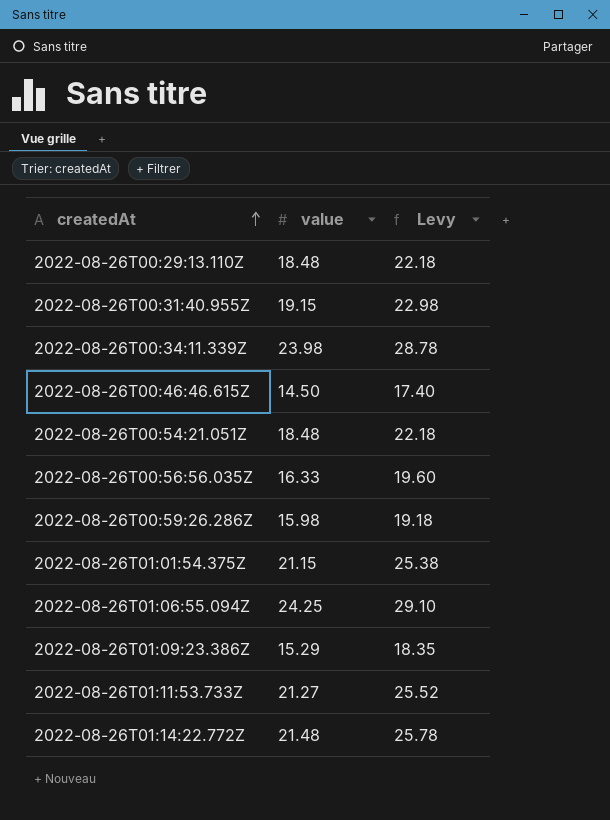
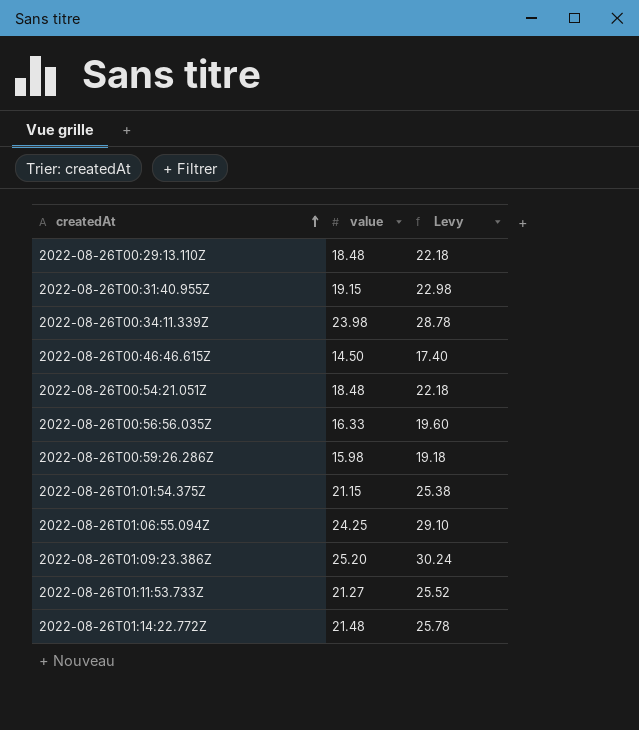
2022-08-26T01:09:23.386Z | value: 15.29 -> 25.20
2022-08-26T01:09:23.386Z | Levy: 18.35 -> 30.24

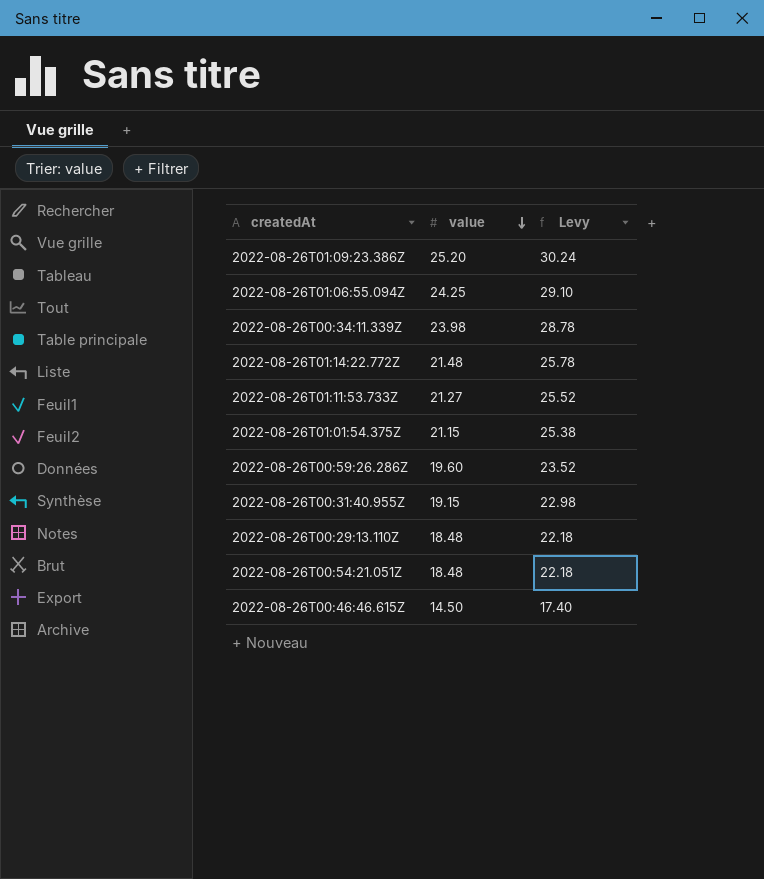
row order: createdAt ascending -> value descending
row 2022-08-26T00:56:56.035Z: 16.33 | 19.60 -> none
2022-08-26T00:59:26.286Z | value: 15.98 -> 19.60
2022-08-26T00:59:26.286Z | Levy: 19.18 -> 23.52

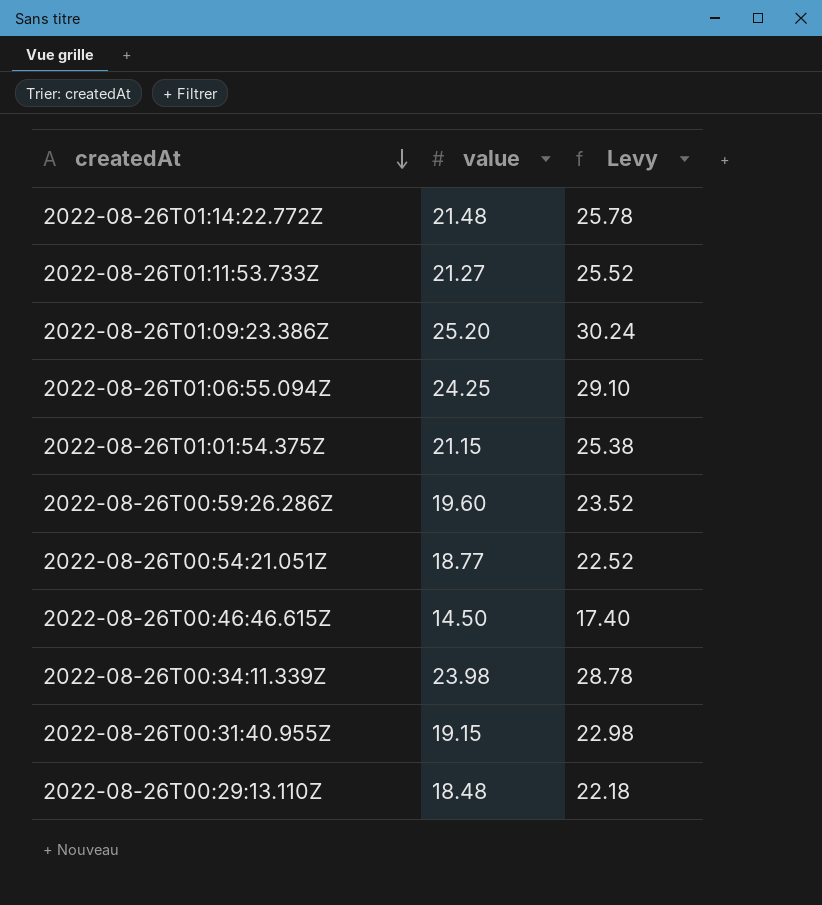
row order: value descending -> createdAt descending
2022-08-26T00:54:21.051Z | value: 18.48 -> 18.77
2022-08-26T00:54:21.051Z | Levy: 22.18 -> 22.52

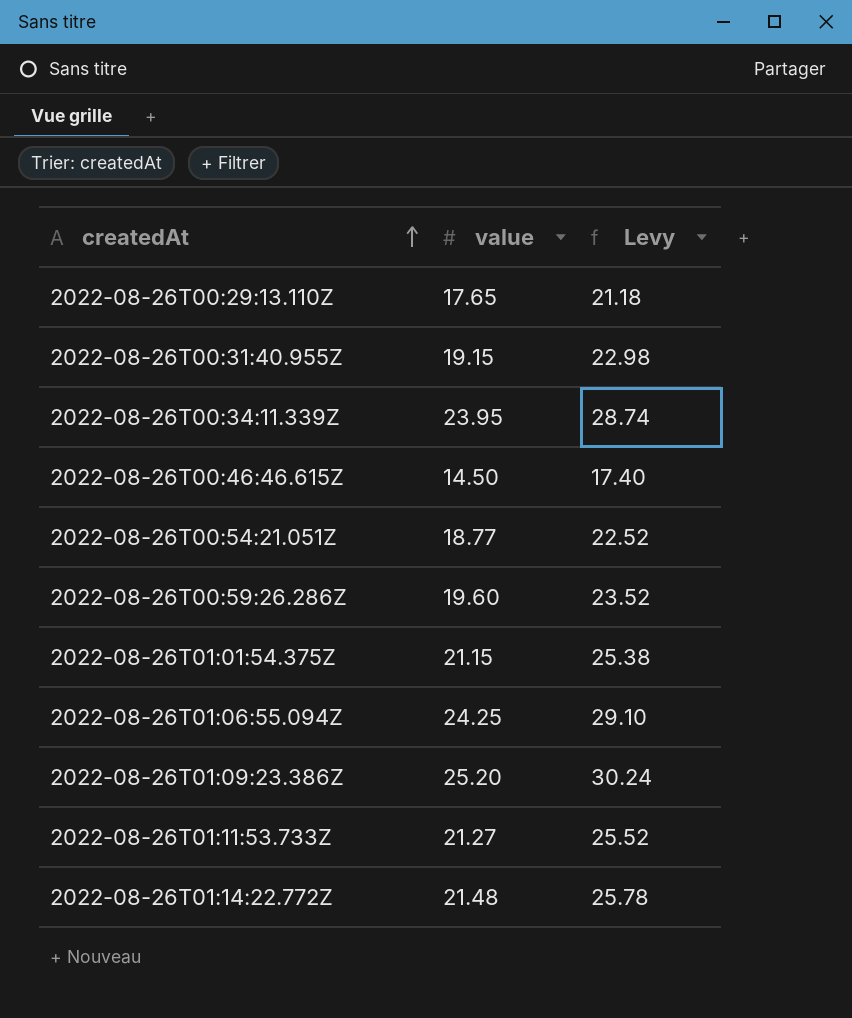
row order: createdAt descending -> createdAt ascending
2022-08-26T00:29:13.110Z | value: 18.48 -> 17.65
2022-08-26T00:29:13.110Z | Levy: 22.18 -> 21.18
2022-08-26T00:34:11.339Z | value: 23.98 -> 23.95
2022-08-26T00:34:11.339Z | Levy: 28.78 -> 28.74

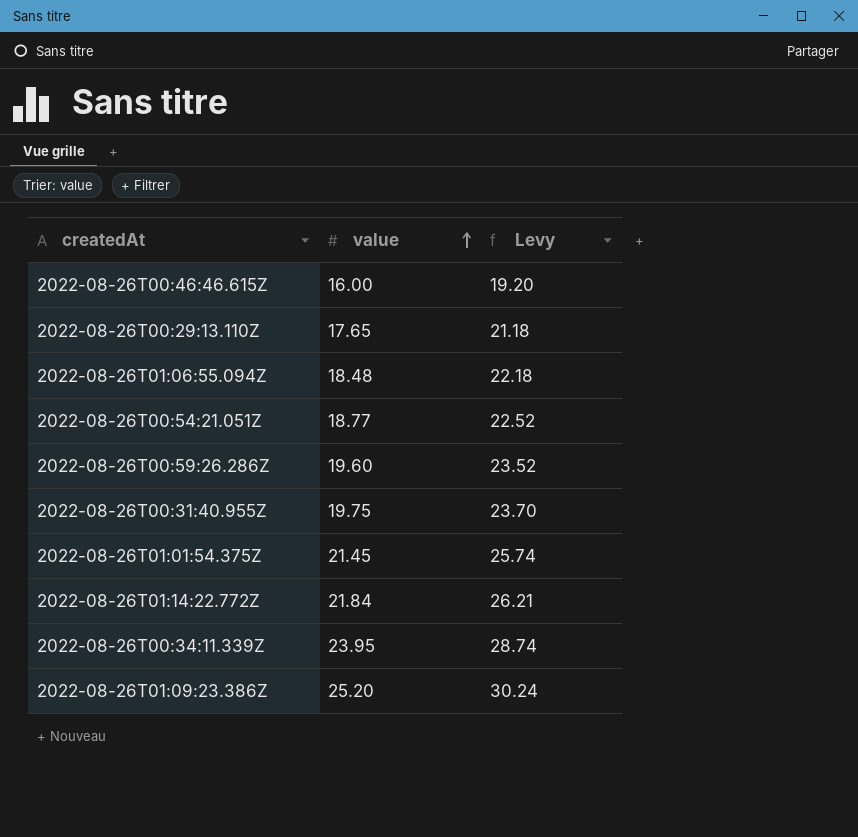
row order: createdAt ascending -> value ascending
row 2022-08-26T01:11:53.733Z: 21.27 | 25.52 -> none
2022-08-26T00:46:46.615Z | value: 14.50 -> 16.00
2022-08-26T00:46:46.615Z | Levy: 17.40 -> 19.20
2022-08-26T01:06:55.094Z | value: 24.25 -> 18.48
2022-08-26T01:06:55.094Z | Levy: 29.10 -> 22.18
2022-08-26T00:31:40.955Z | value: 19.15 -> 19.75
2022-08-26T00:31:40.955Z | Levy: 22.98 -> 23.70
2022-08-26T01:01:54.375Z | value: 21.15 -> 21.45
2022-08-26T01:01:54.375Z | Levy: 25.38 -> 25.74
2022-08-26T01:14:22.772Z | value: 21.48 -> 21.84
2022-08-26T01:14:22.772Z | Levy: 25.78 -> 26.21

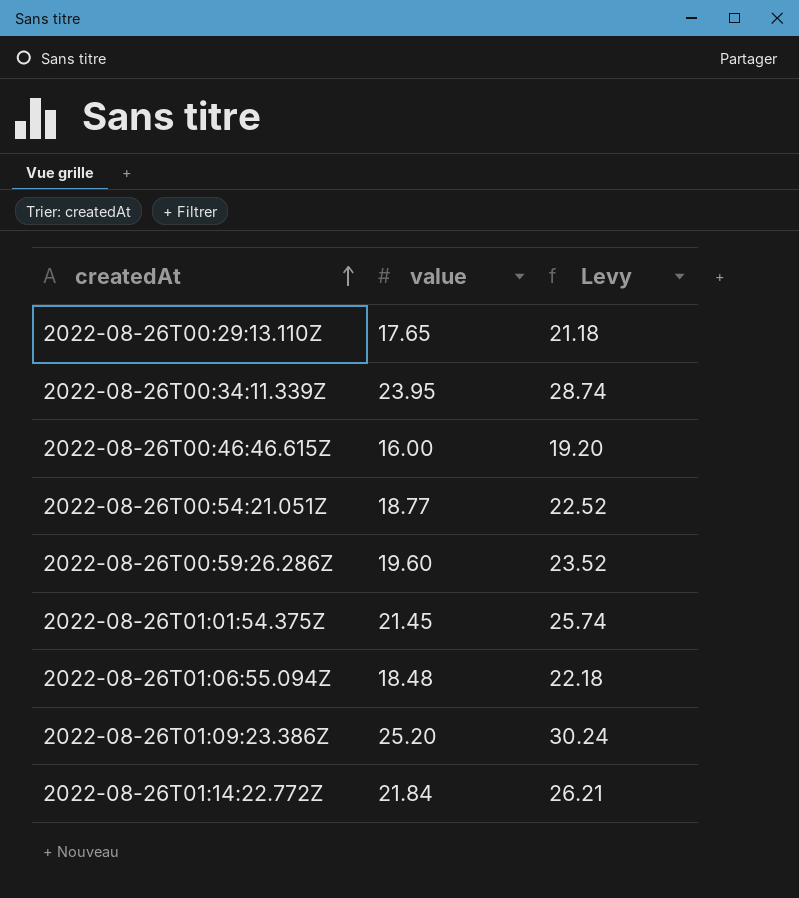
row order: value ascending -> createdAt ascending
row 2022-08-26T00:31:40.955Z: 19.75 | 23.70 -> none

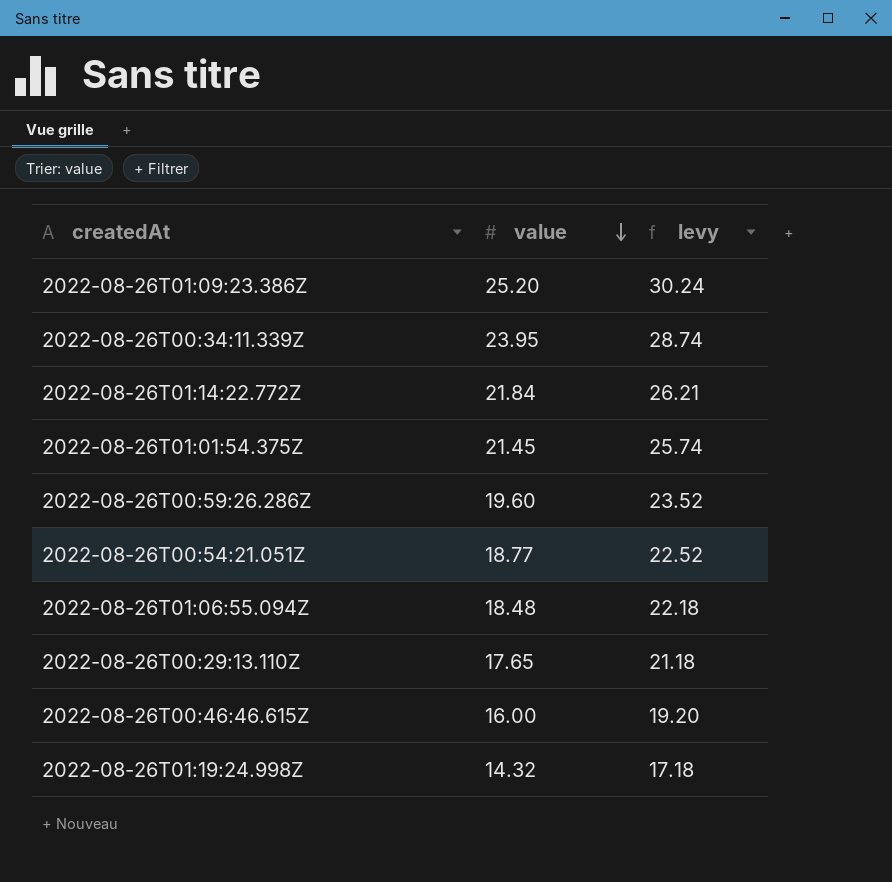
row order: createdAt ascending -> value descending
column name: Levy -> levy
row 2022-08-26T01:19:24.998Z: none -> 14.32 | 17.18

